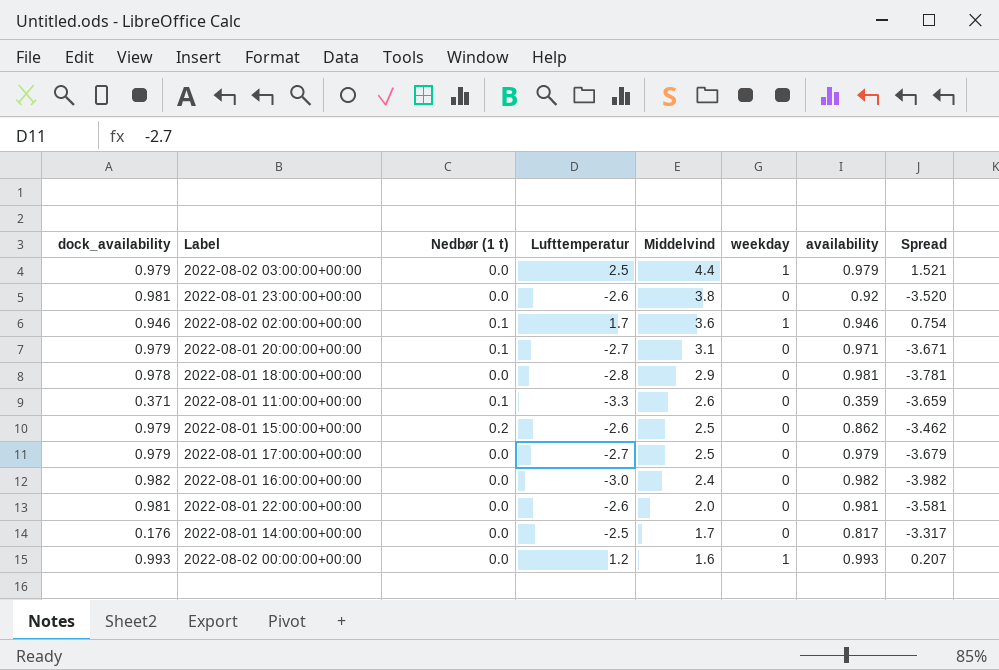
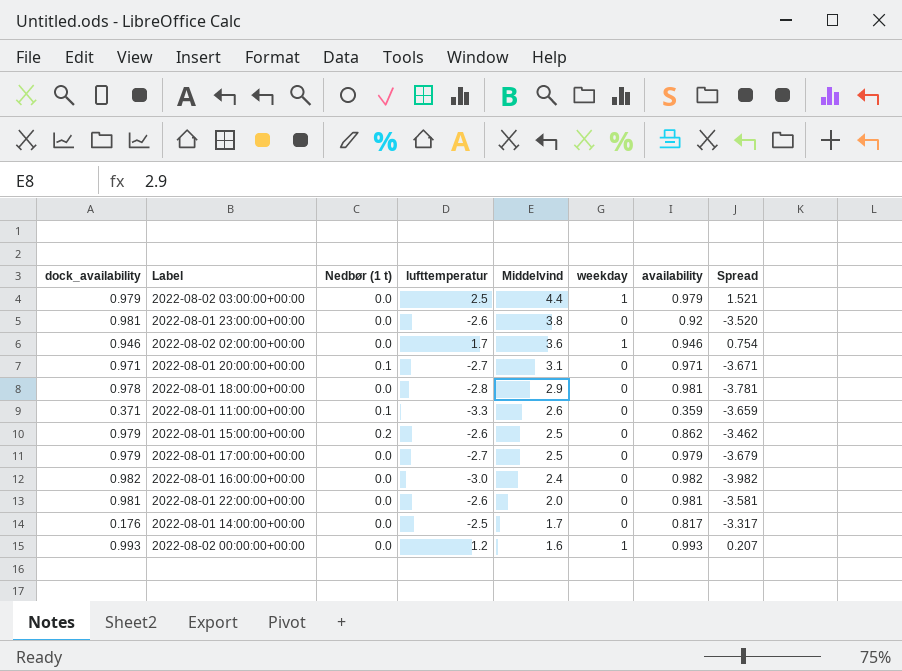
column name: Lufttemperatur -> lufttemperatur
2022-08-02 02:00:00+00:00 | Nedbør (1 t): 0.1 -> 0.0
2022-08-01 20:00:00+00:00 | dock_availability: 0.979 -> 0.971

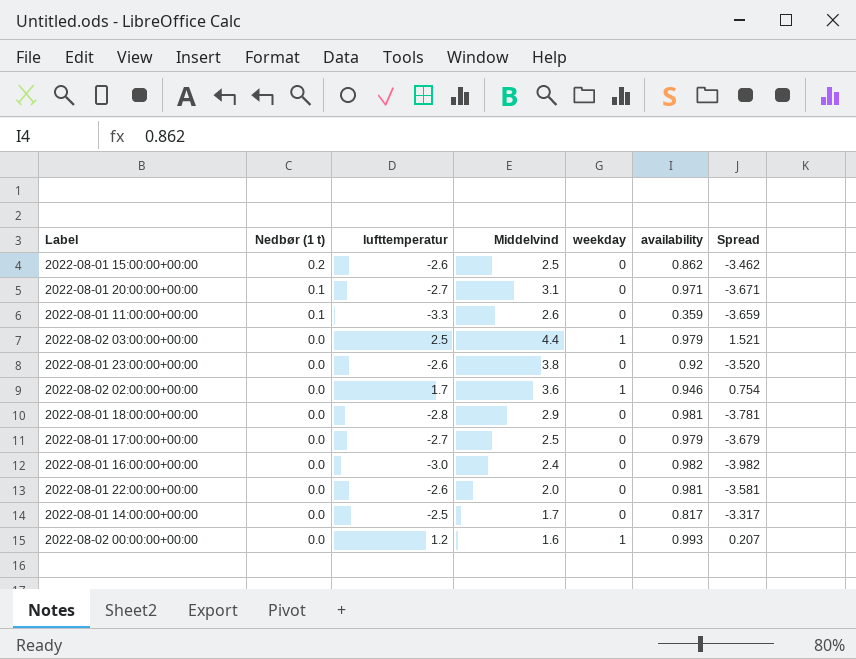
row order: Middelvind descending -> Nedbør (1 t) descending
column dock_availability | position: 1 -> none

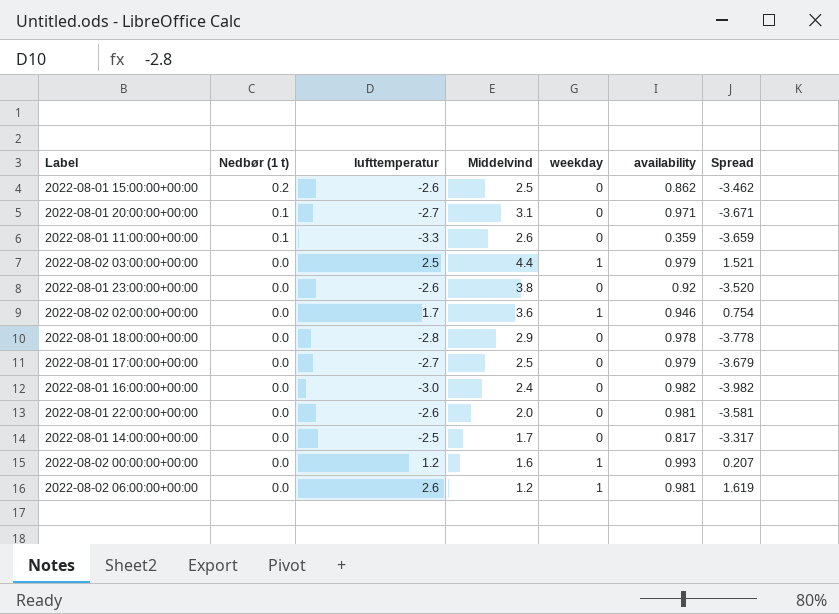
2022-08-01 18:00:00+00:00 | availability: 0.981 -> 0.978
2022-08-01 18:00:00+00:00 | Spread: -3.781 -> -3.778
row 2022-08-02 06:00:00+00:00: none -> 0.0 | 2.6 | 1.2 | 1 | 0.981 | 1.619

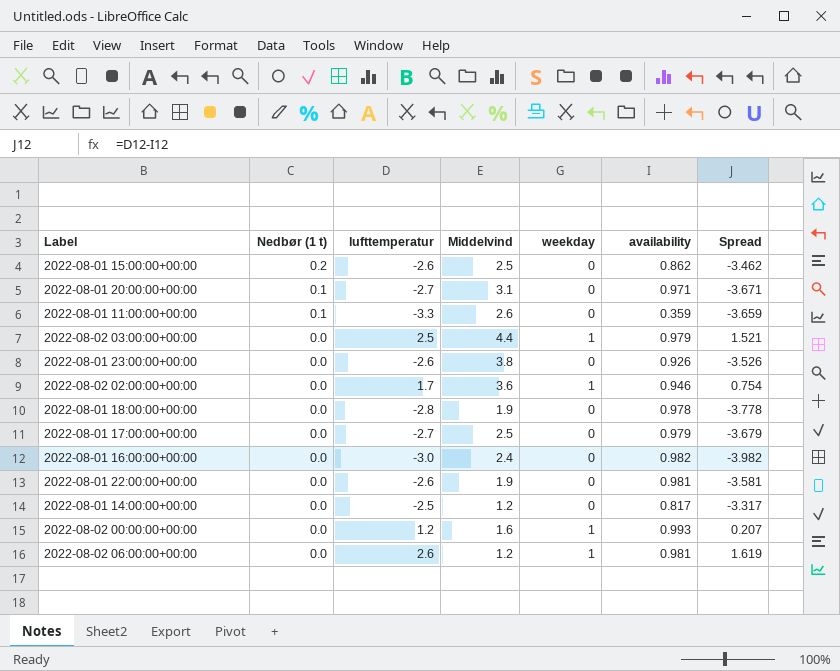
2022-08-01 23:00:00+00:00 | availability: 0.92 -> 0.926
2022-08-01 23:00:00+00:00 | Spread: -3.520 -> -3.526
2022-08-01 18:00:00+00:00 | Middelvind: 2.9 -> 1.9
2022-08-01 22:00:00+00:00 | Middelvind: 2.0 -> 1.9
2022-08-01 14:00:00+00:00 | Middelvind: 1.7 -> 1.2

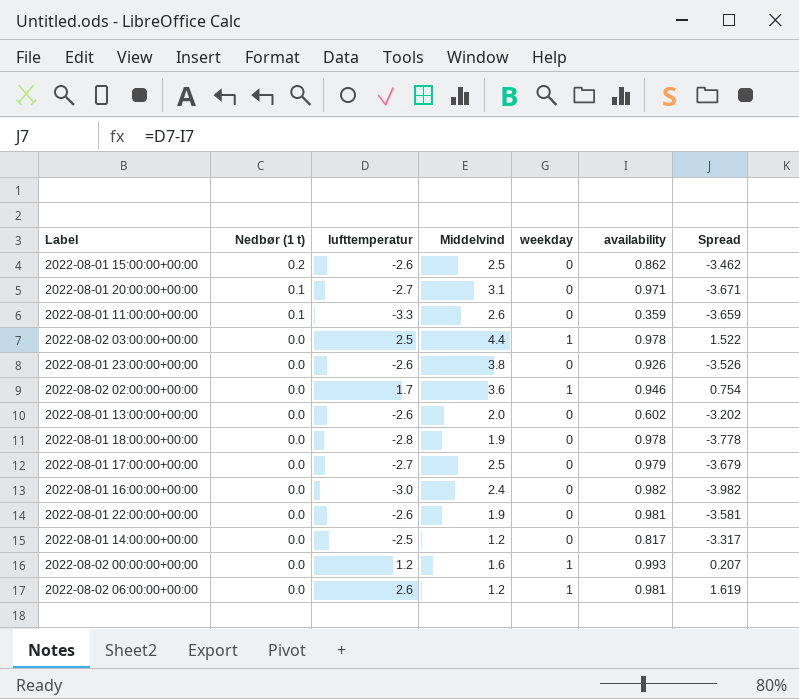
2022-08-02 03:00:00+00:00 | availability: 0.979 -> 0.978
2022-08-02 03:00:00+00:00 | Spread: 1.521 -> 1.522
row 2022-08-01 13:00:00+00:00: none -> 0.0 | -2.6 | 2.0 | 0 | 0.602 | -3.202

